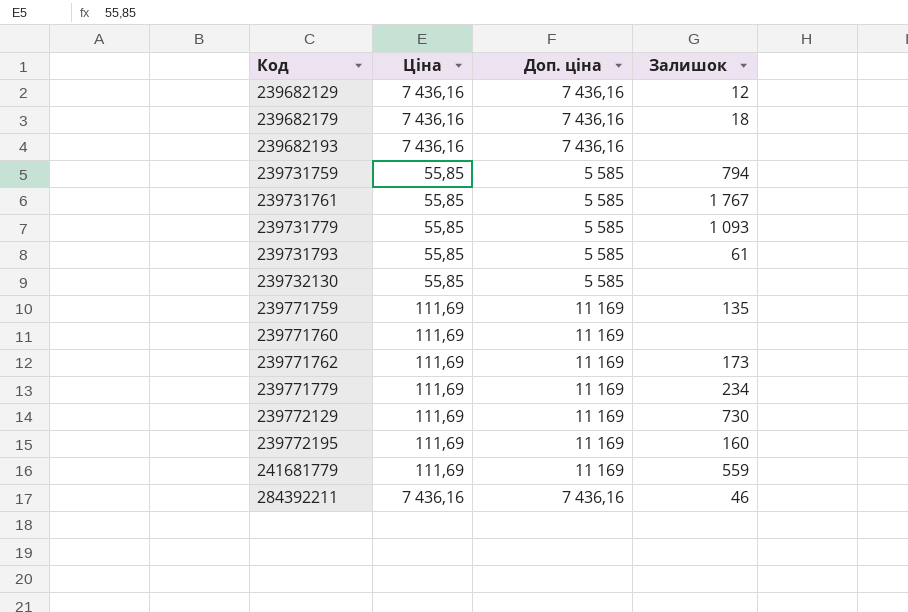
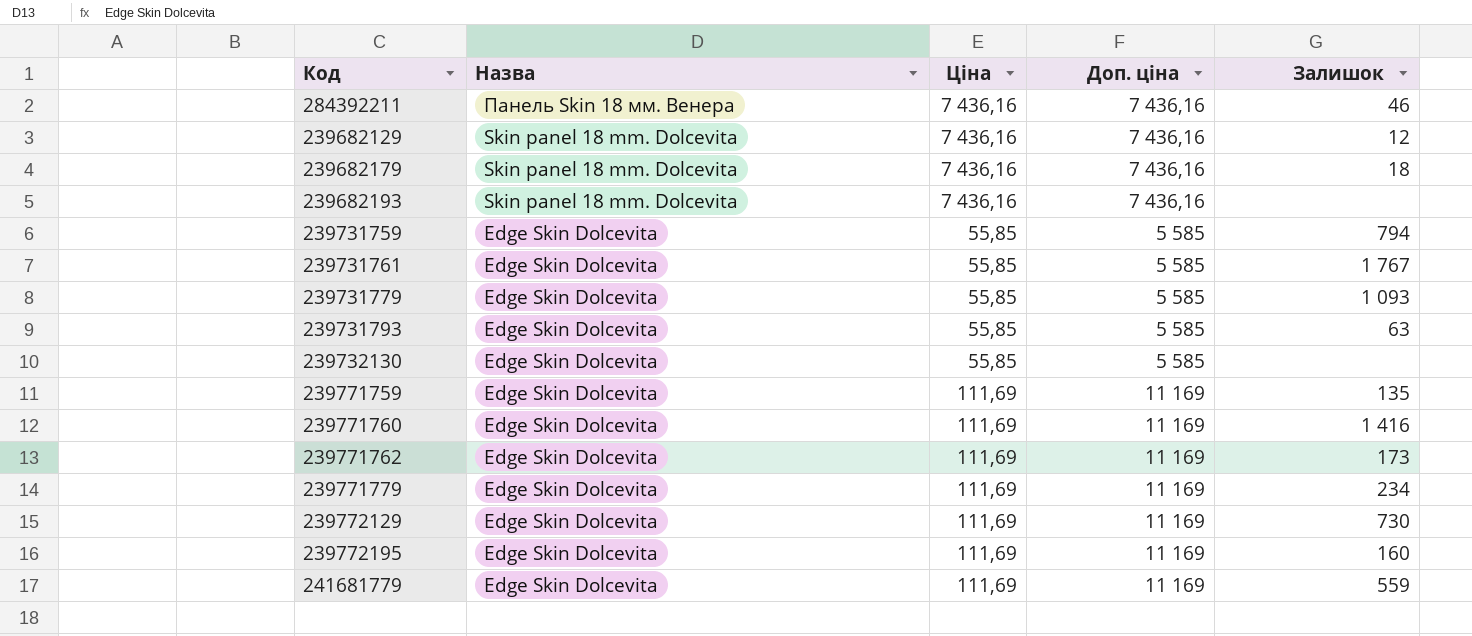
row order: Код ascending -> Назва descending
column Назва | position: none -> 2
239731793 | Залишок: 61 -> 63
239771760 | Залишок: none -> 1 416

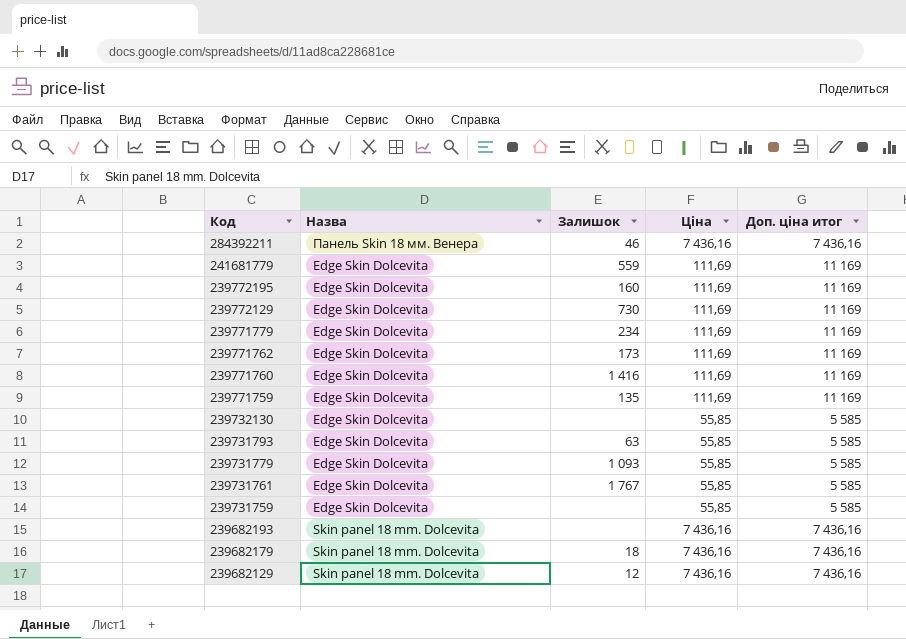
row order: Назва descending -> Код descending
column Залишок | position: 5 -> 3
column name: Доп. ціна -> Доп. ціна итог
239731759 | Залишок: 794 -> none

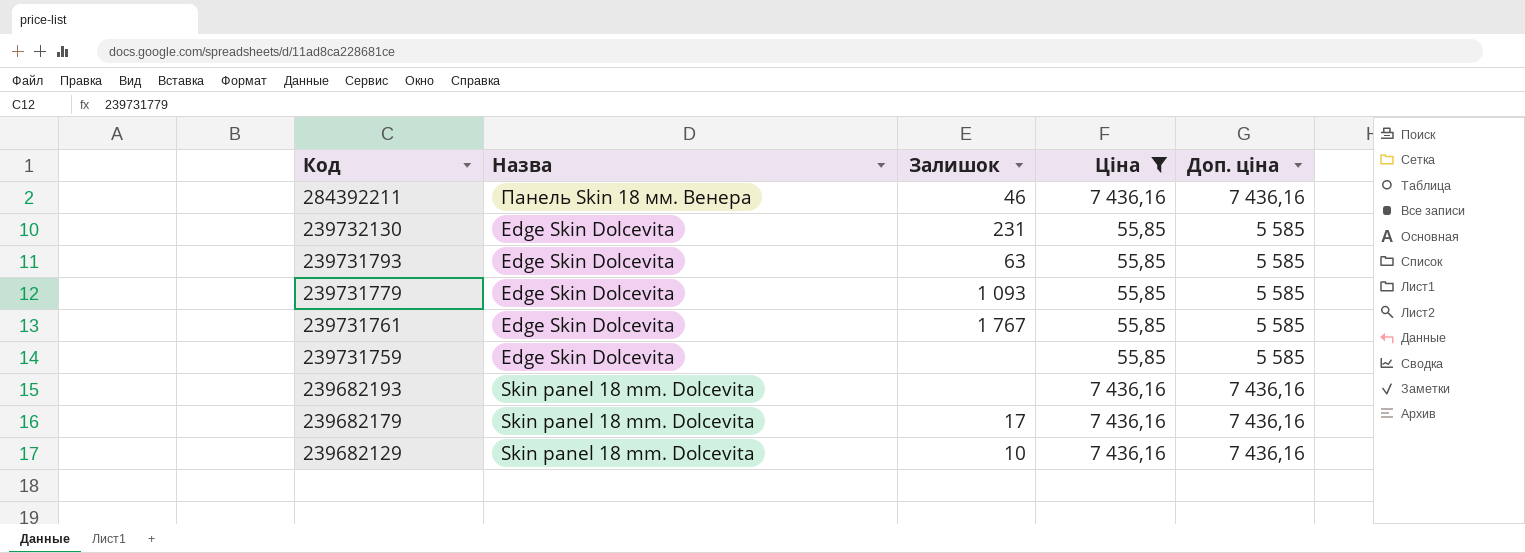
filter: none -> Ціна != 111,69
column name: Доп. ціна итог -> Доп. ціна
239732130 | Залишок: none -> 231
239682179 | Залишок: 18 -> 17
239682129 | Залишок: 12 -> 10

